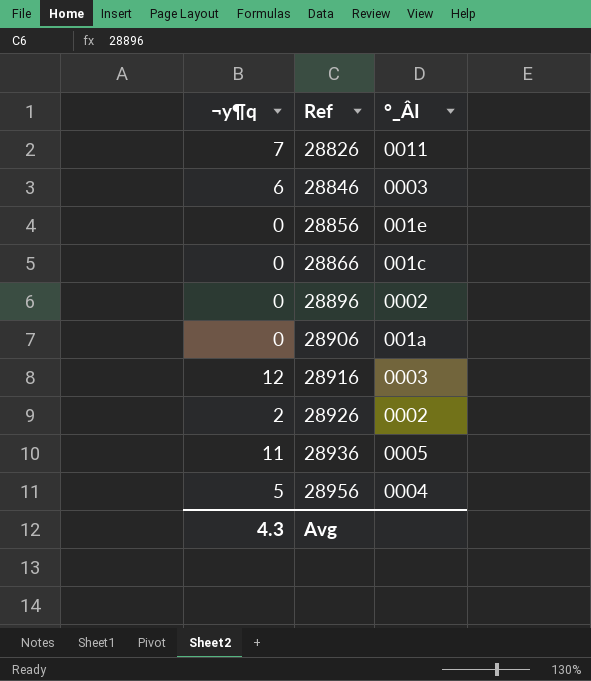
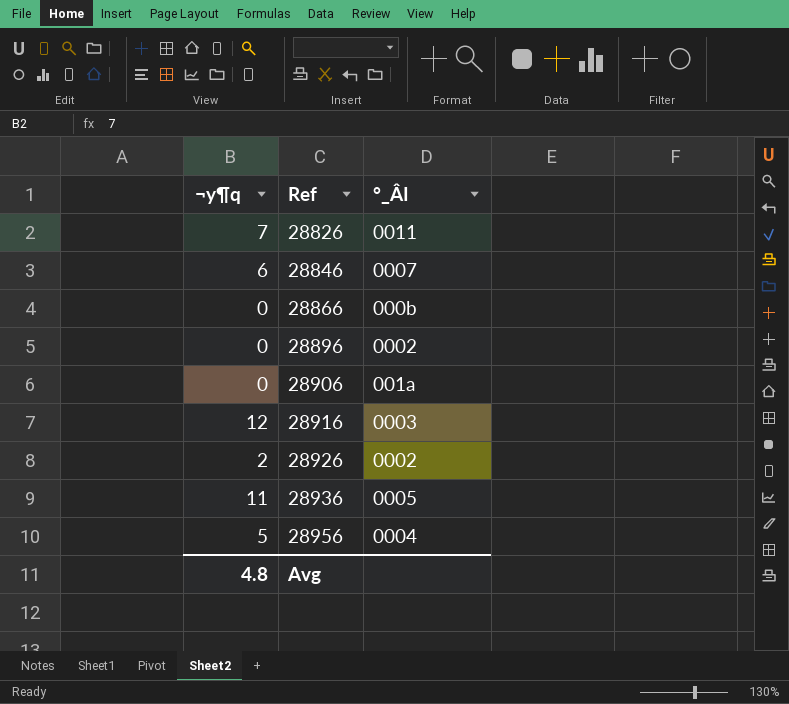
row 28856: 0 | 001e -> none
28846 | °_ÂI: 0003 -> 0007
28866 | °_ÂI: 001c -> 000b
Avg | ¬y¶q: 4.3 -> 4.8

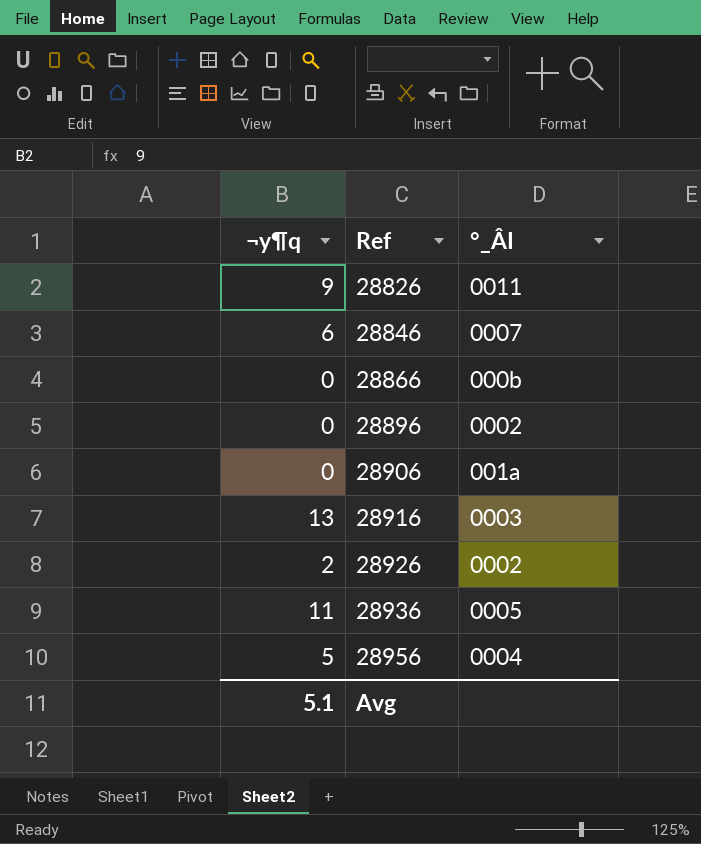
28826 | ¬y¶q: 7 -> 9
28916 | ¬y¶q: 12 -> 13
Avg | ¬y¶q: 4.8 -> 5.1

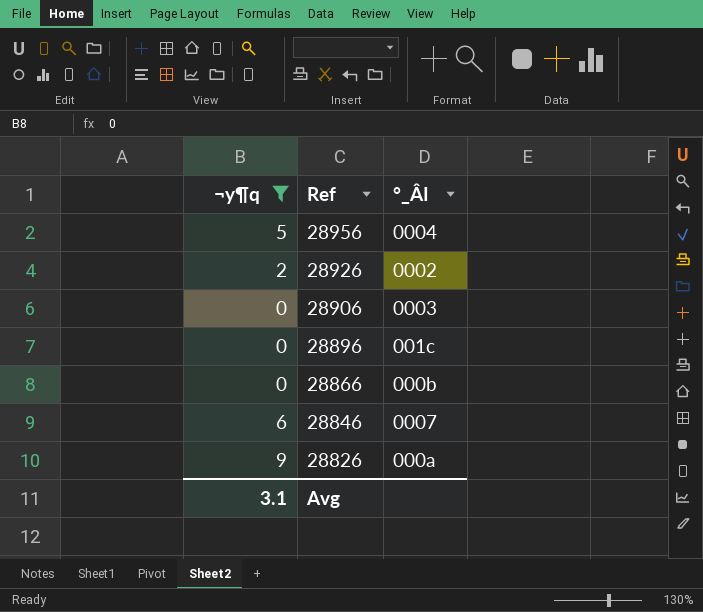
filter: none -> ¬y¶q <= 9
row order: Ref ascending -> Ref descending
28906 | °_ÂI: 001a -> 0003
28896 | °_ÂI: 0002 -> 001c
28826 | °_ÂI: 0011 -> 000a
Avg | ¬y¶q: 5.1 -> 3.1

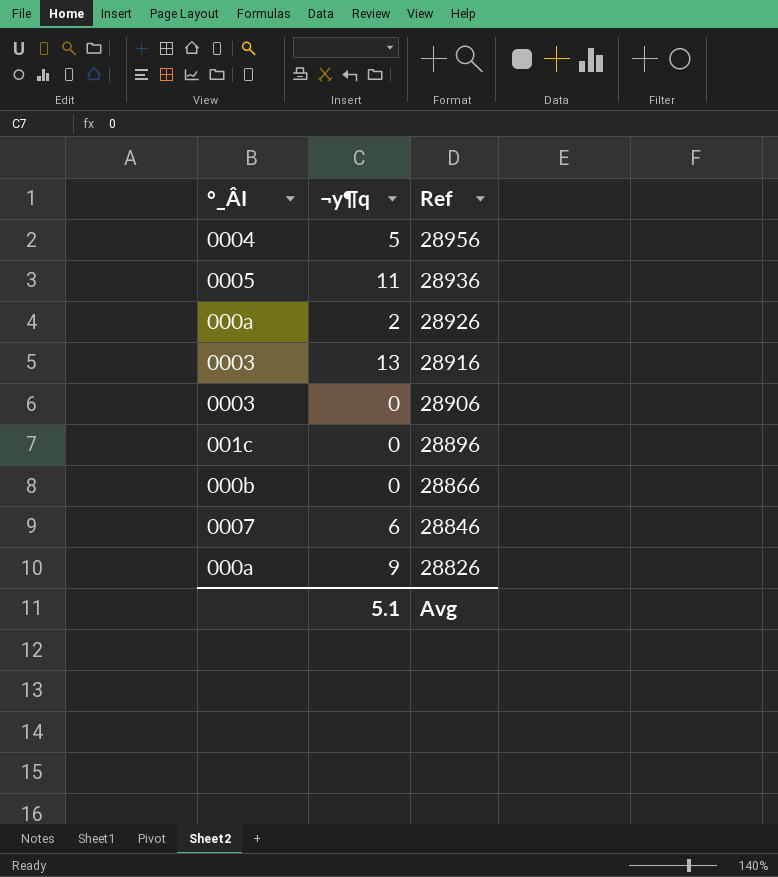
filter: ¬y¶q <= 9 -> none
column °_ÂI | position: 3 -> 1
28926 | °_ÂI: 0002 -> 000a
Avg | ¬y¶q: 3.1 -> 5.1

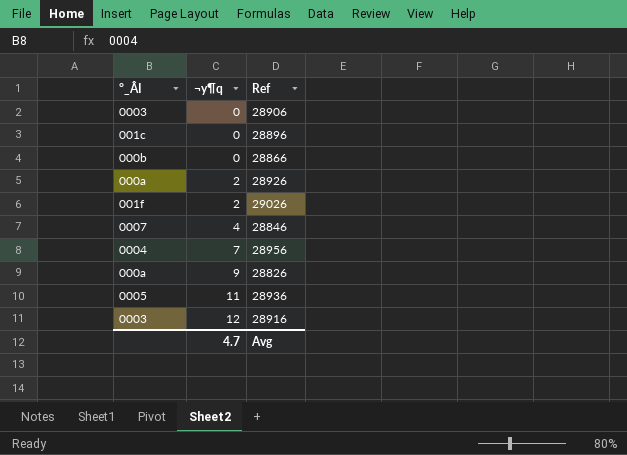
row order: Ref descending -> ¬y¶q ascending
row 29026: none -> 001f | 2
28846 | ¬y¶q: 6 -> 4
28956 | ¬y¶q: 5 -> 7
28916 | ¬y¶q: 13 -> 12
Avg | ¬y¶q: 5.1 -> 4.7

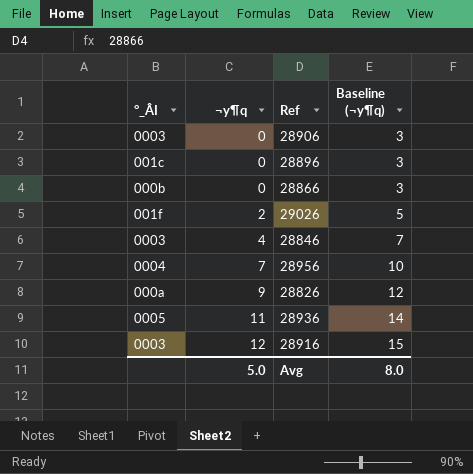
column Baseline (¬y¶q) | formula: none -> [¬y¶q] + 3
row 28926: 000a | 2 -> none
28846 | °_ÂI: 0007 -> 0003
Avg | ¬y¶q: 4.7 -> 5.0

